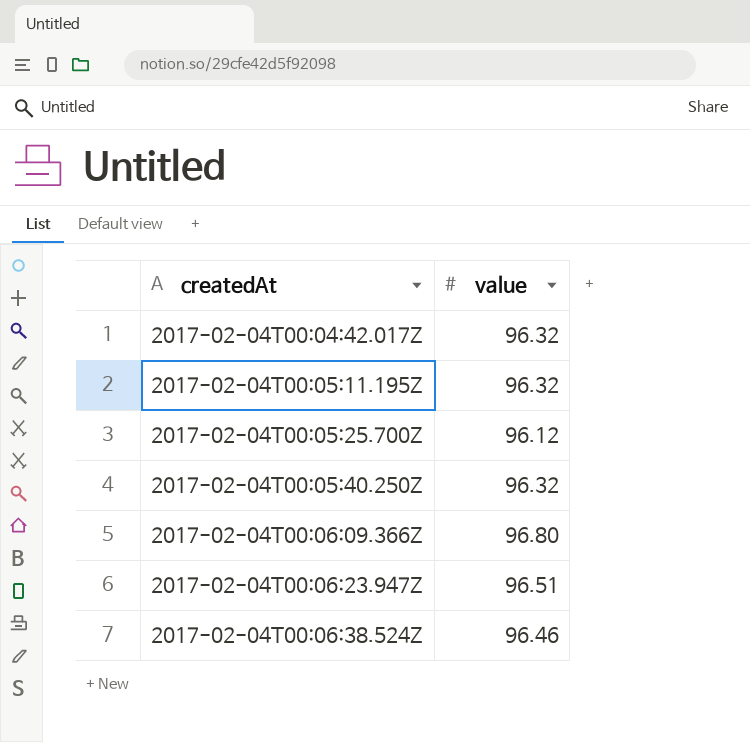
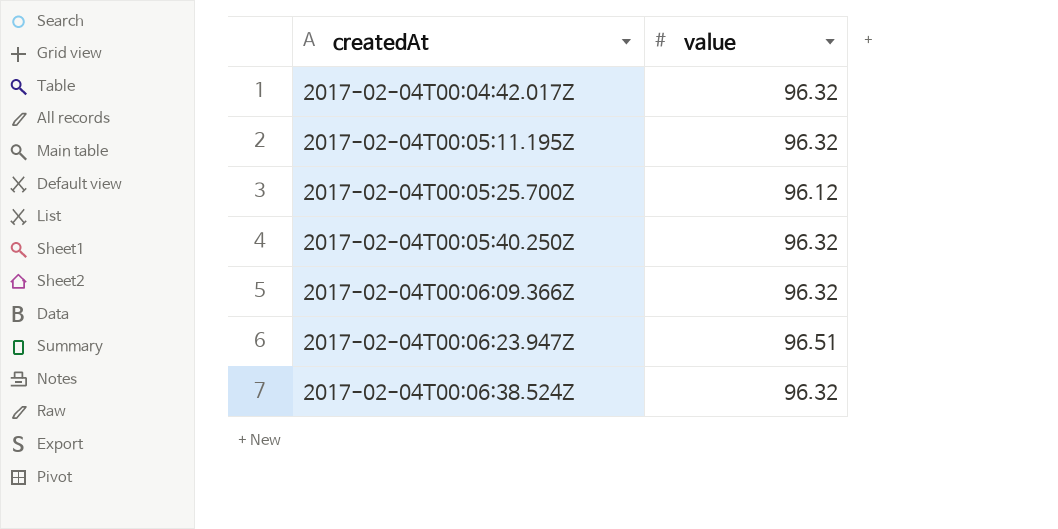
2017-02-04T00:06:09.366Z | value: 96.80 -> 96.32
2017-02-04T00:06:38.524Z | value: 96.46 -> 96.32

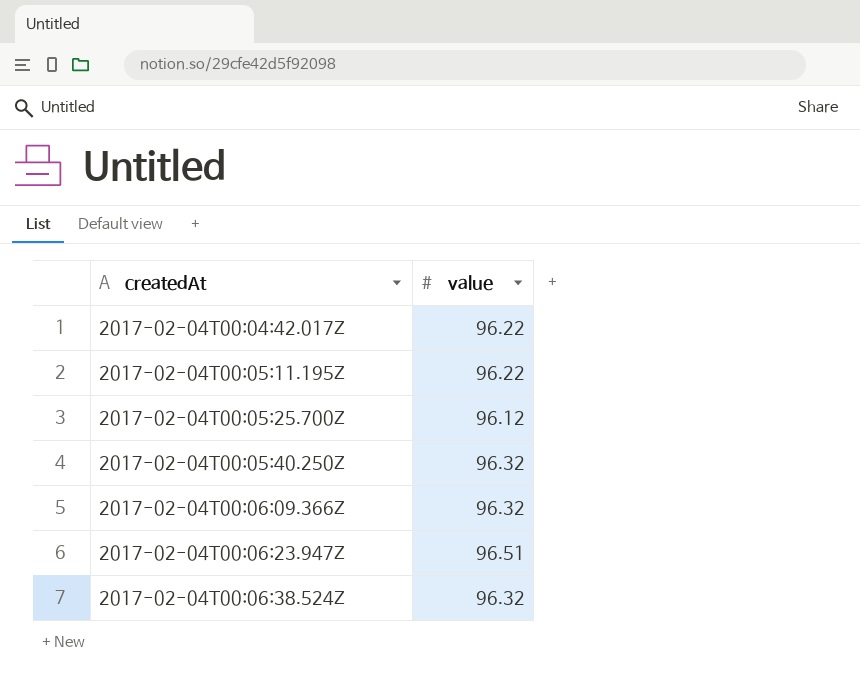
2017-02-04T00:04:42.017Z | value: 96.32 -> 96.22
2017-02-04T00:05:11.195Z | value: 96.32 -> 96.22

